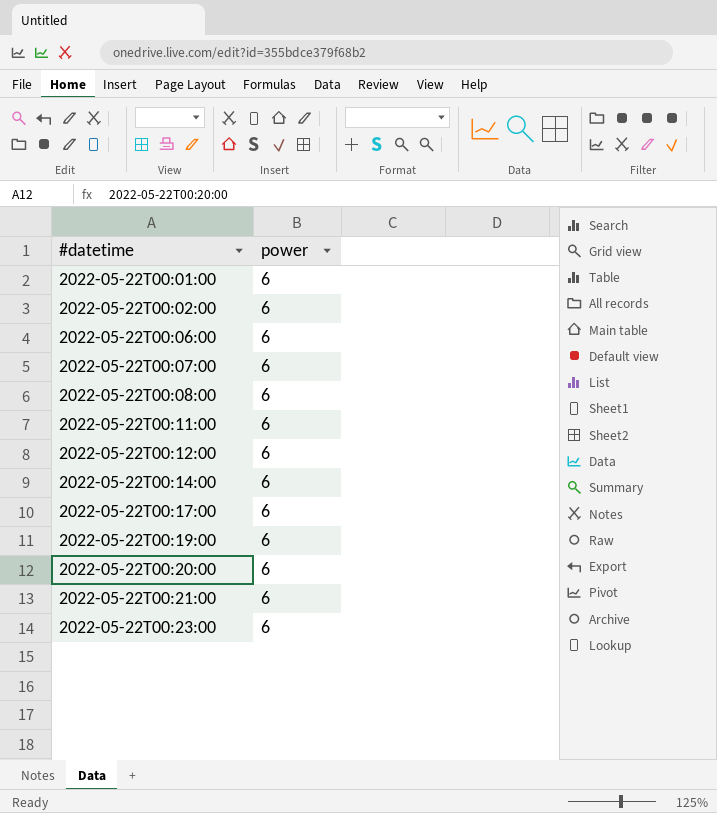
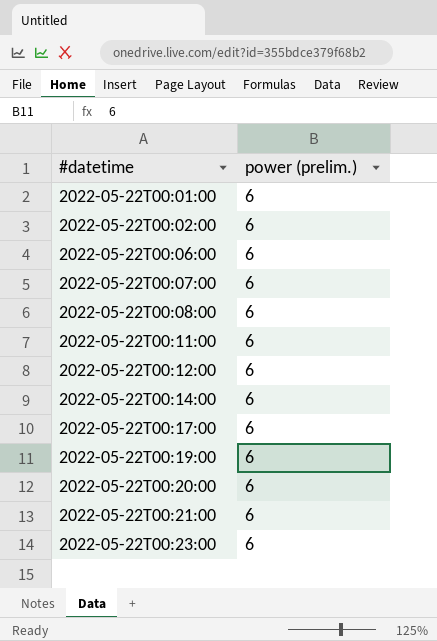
column name: power -> power (prelim.)

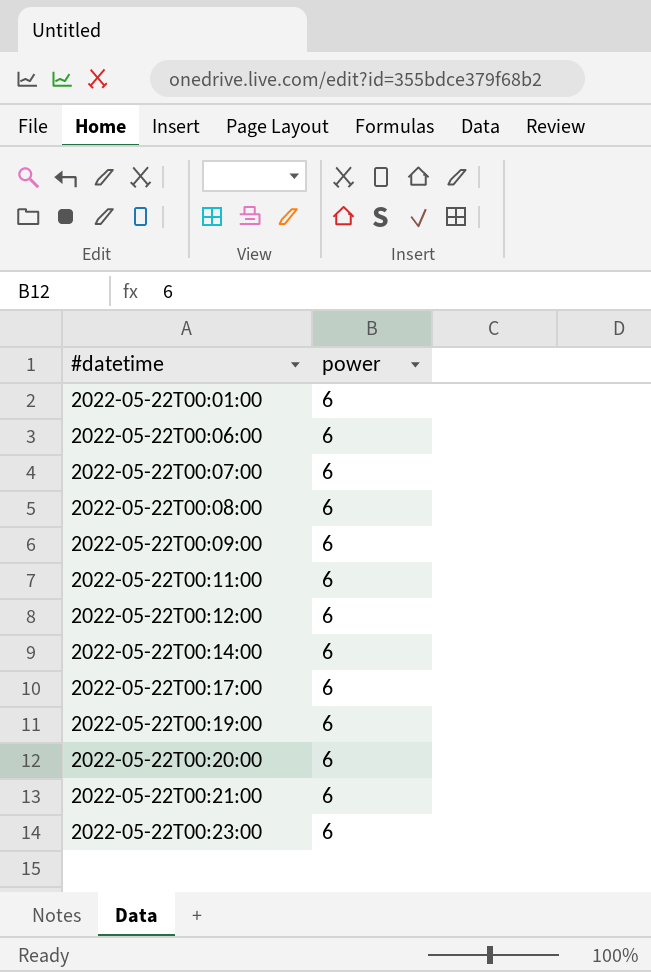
column name: power (prelim.) -> power
row 2022-05-22T00:02:00: 6 -> none
row 2022-05-22T00:09:00: none -> 6

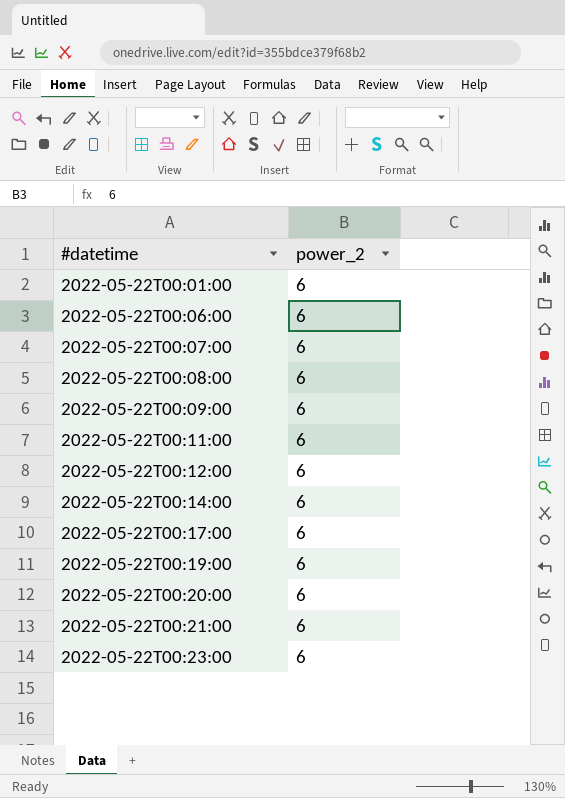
column name: power -> power_2

